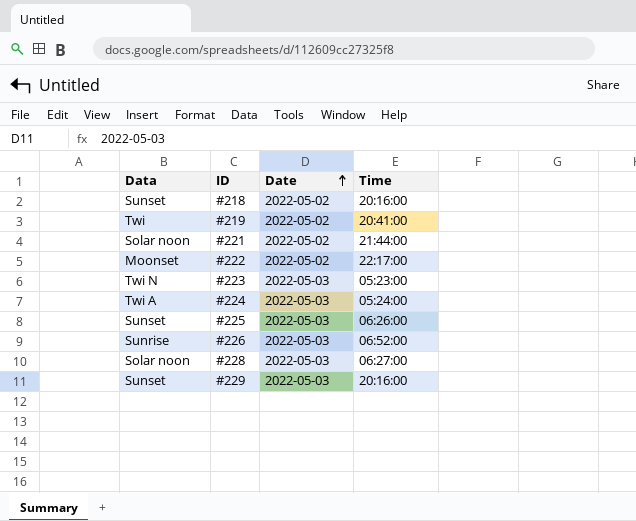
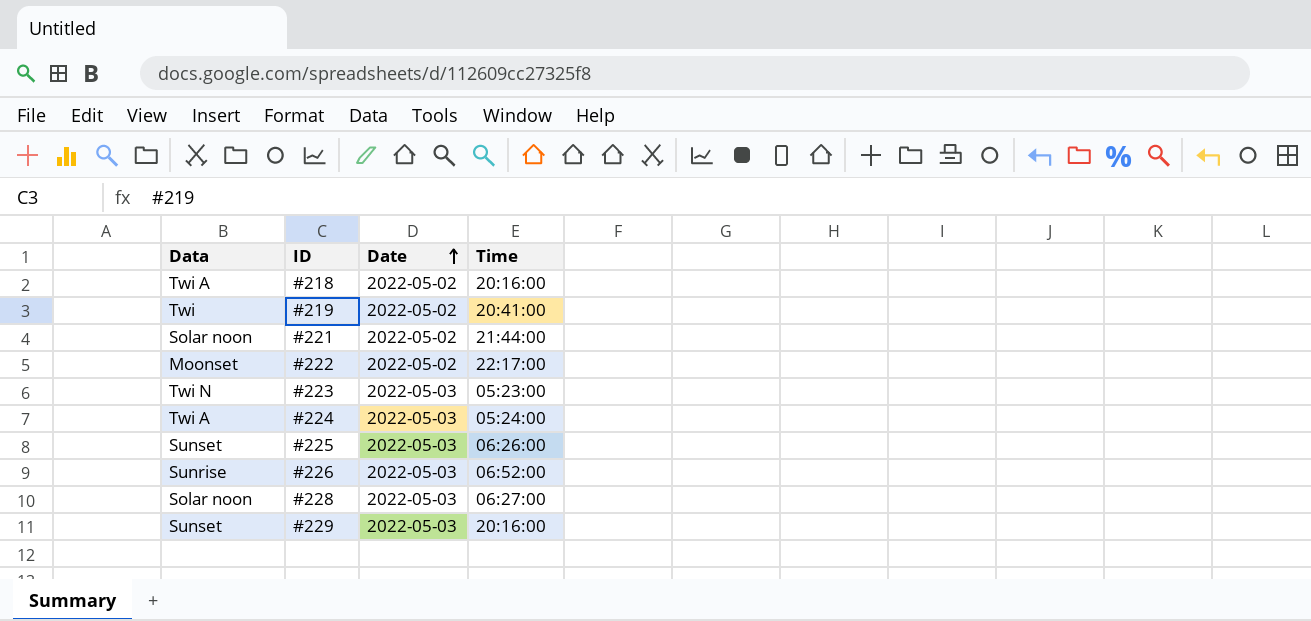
#218 | Data: Sunset -> Twi A

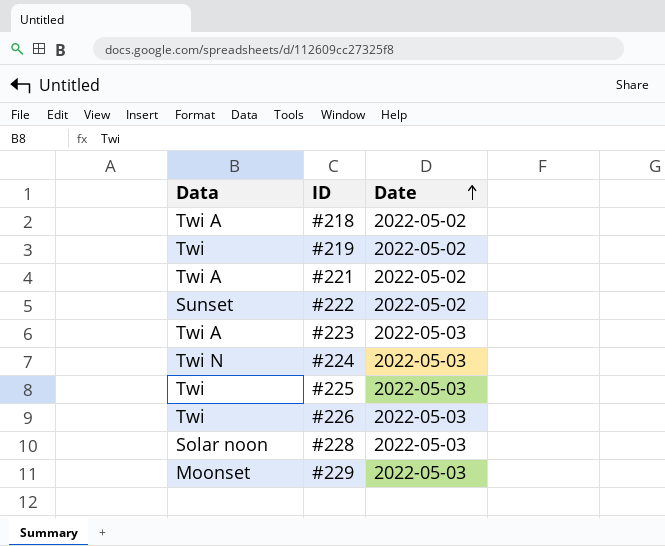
column Time | position: 4 -> none
#221 | Data: Solar noon -> Twi A
#222 | Data: Moonset -> Sunset
#223 | Data: Twi N -> Twi A
#224 | Data: Twi A -> Twi N
#225 | Data: Sunset -> Twi
#226 | Data: Sunrise -> Twi
#229 | Data: Sunset -> Moonset

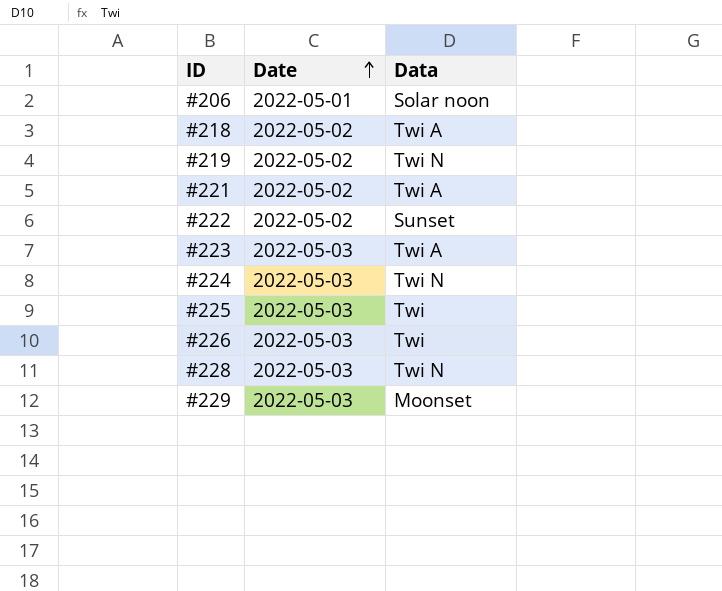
column Data | position: 1 -> 3
row #206: none -> 2022-05-01 | Solar noon
#219 | Data: Twi -> Twi N
#228 | Data: Solar noon -> Twi N

